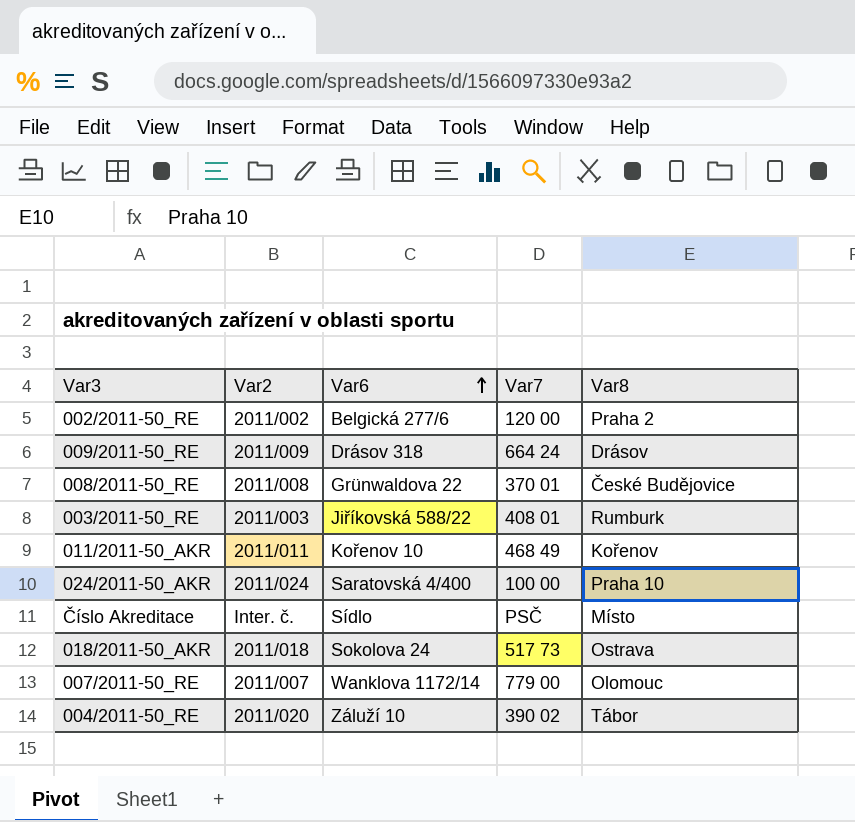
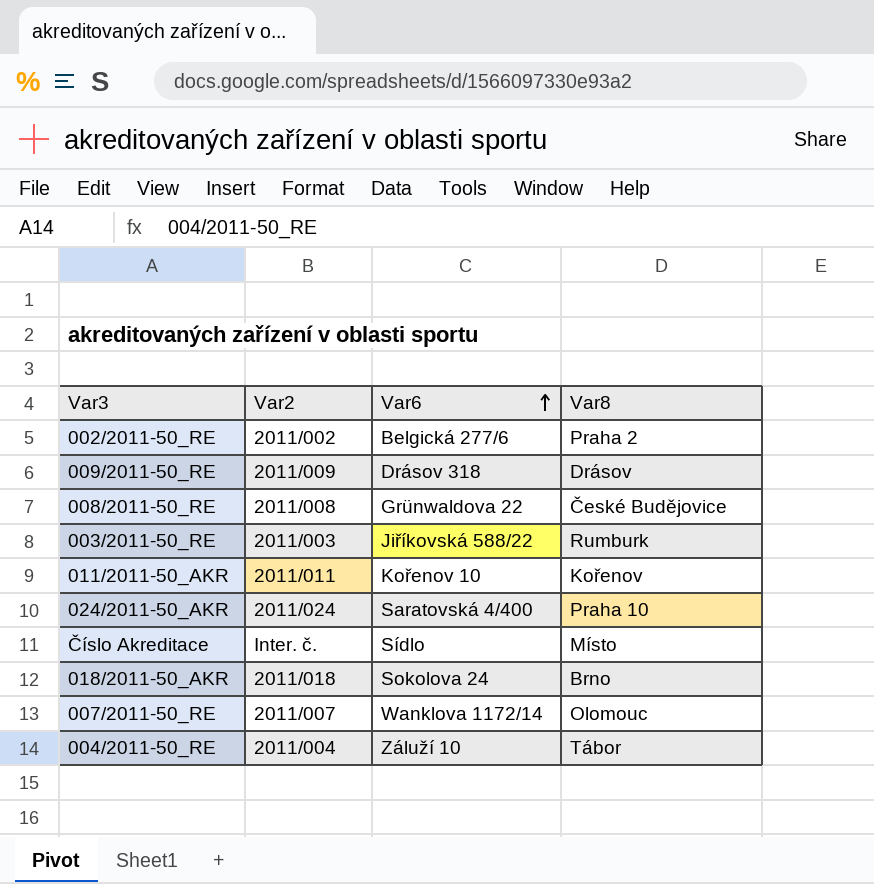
column Var7 | position: 4 -> none
018/2011-50_AKR | Var8: Ostrava -> Brno
004/2011-50_RE | Var2: 2011/020 -> 2011/004

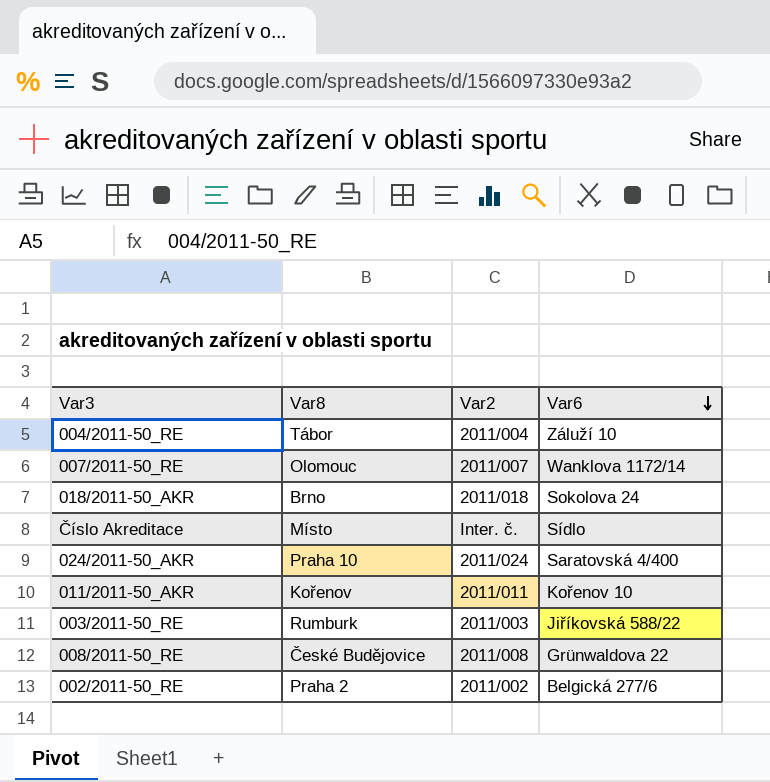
row order: Var6 ascending -> Var6 descending
column Var8 | position: 4 -> 2
row 009/2011-50_RE: 2011/009 | Drásov 318 | Drásov -> none

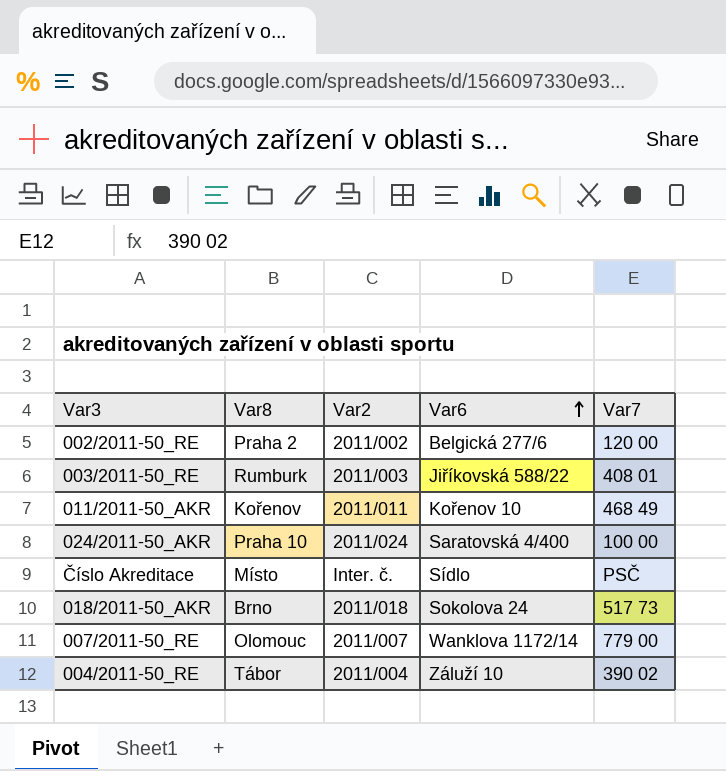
row order: Var6 descending -> Var6 ascending
column Var7 | position: none -> 5
row 008/2011-50_RE: České Budějovice | 2011/008 | Grünwaldova 22 -> none

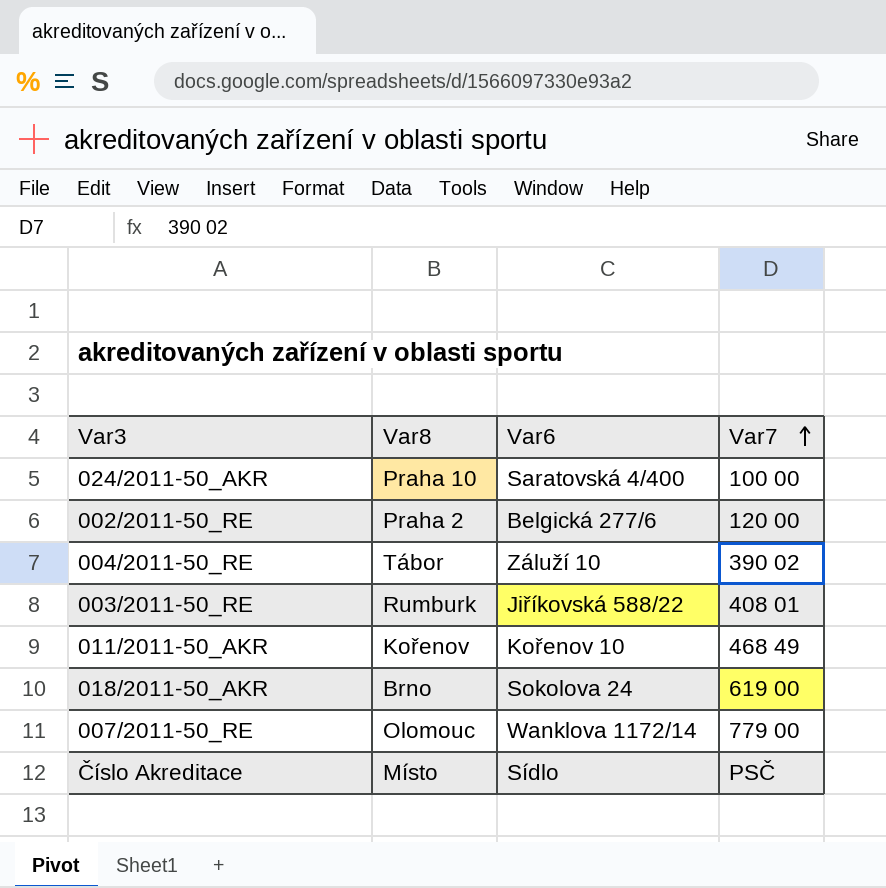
row order: Var6 ascending -> Var7 ascending
column Var2 | position: 3 -> none
018/2011-50_AKR | Var7: 517 73 -> 619 00

